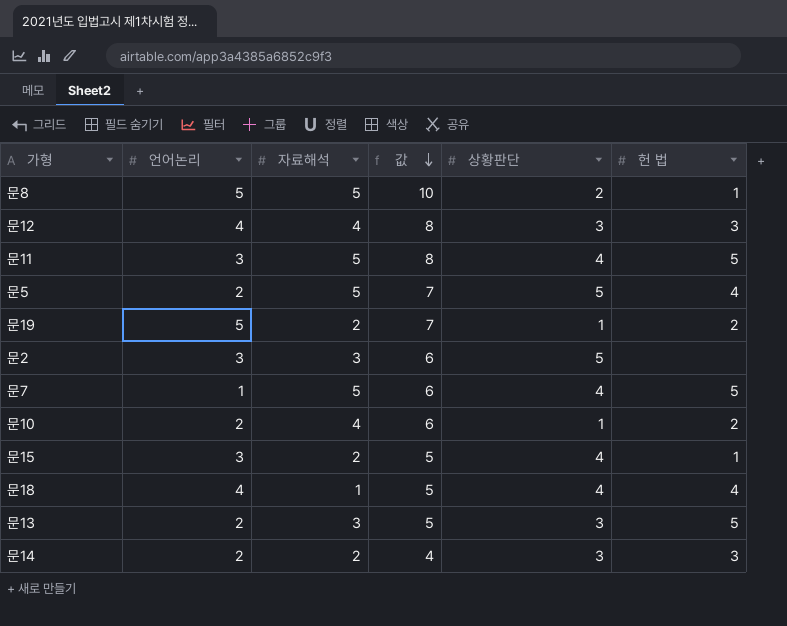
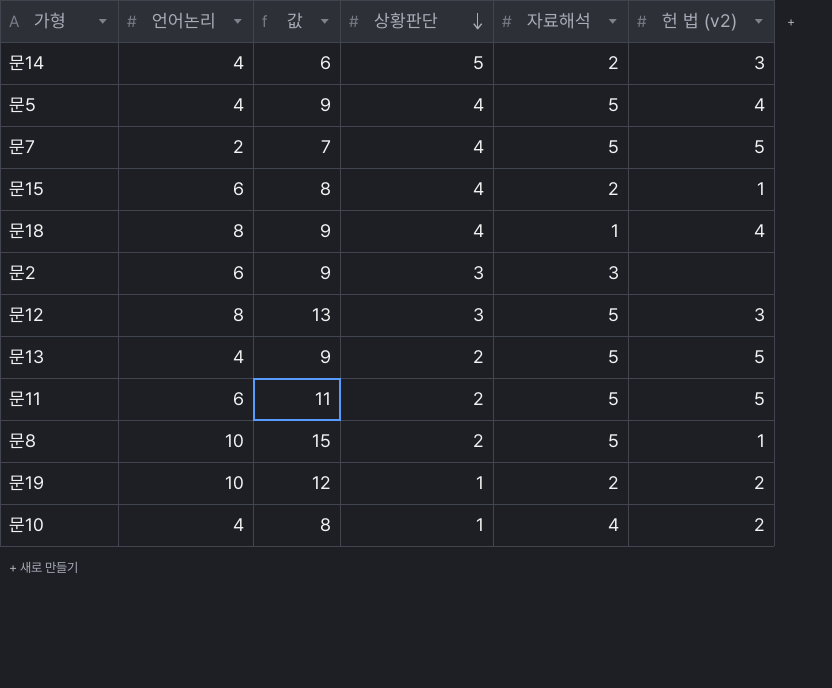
row order: 값 descending -> 상황판단 descending
column 자료해석 | position: 3 -> 5
column name: 헌 법 -> 헌 법 (v2)
문14 | 언어논리: 2 -> 4
문14 | 값: 4 -> 6
문14 | 상황판단: 3 -> 5
문5 | 언어논리: 2 -> 4
문5 | 값: 7 -> 9
문5 | 상황판단: 5 -> 4
문7 | 언어논리: 1 -> 2
문7 | 값: 6 -> 7
문15 | 언어논리: 3 -> 6
문15 | 값: 5 -> 8
문18 | 언어논리: 4 -> 8
문18 | 값: 5 -> 9
문2 | 언어논리: 3 -> 6
문2 | 값: 6 -> 9
문2 | 상황판단: 5 -> 3
문12 | 언어논리: 4 -> 8
문12 | 값: 8 -> 13
문12 | 자료해석: 4 -> 5
문13 | 언어논리: 2 -> 4
문13 | 값: 5 -> 9
문13 | 상황판단: 3 -> 2
문13 | 자료해석: 3 -> 5
문11 | 언어논리: 3 -> 6
문11 | 값: 8 -> 11
문11 | 상황판단: 4 -> 2
문8 | 언어논리: 5 -> 10
문8 | 값: 10 -> 15
문19 | 언어논리: 5 -> 10
문19 | 값: 7 -> 12
문10 | 언어논리: 2 -> 4
문10 | 값: 6 -> 8

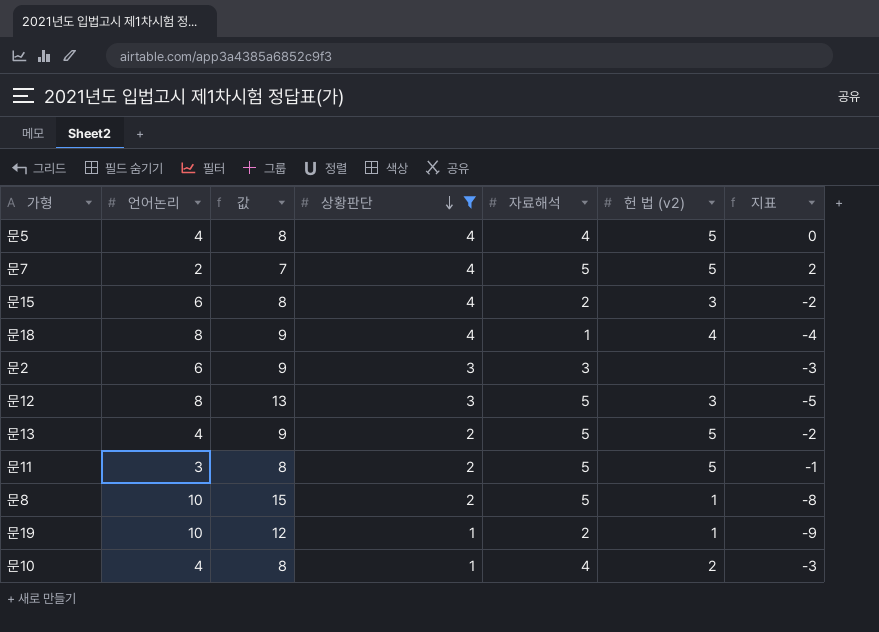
filter: none -> 상황판단 != 5
column 지표 | formula: none -> [상황판단] - [언어논리]
문5 | 값: 9 -> 8
문5 | 자료해석: 5 -> 4
문5 | 헌 법 (v2): 4 -> 5
문15 | 헌 법 (v2): 1 -> 3
문11 | 언어논리: 6 -> 3
문11 | 값: 11 -> 8
문19 | 헌 법 (v2): 2 -> 1

